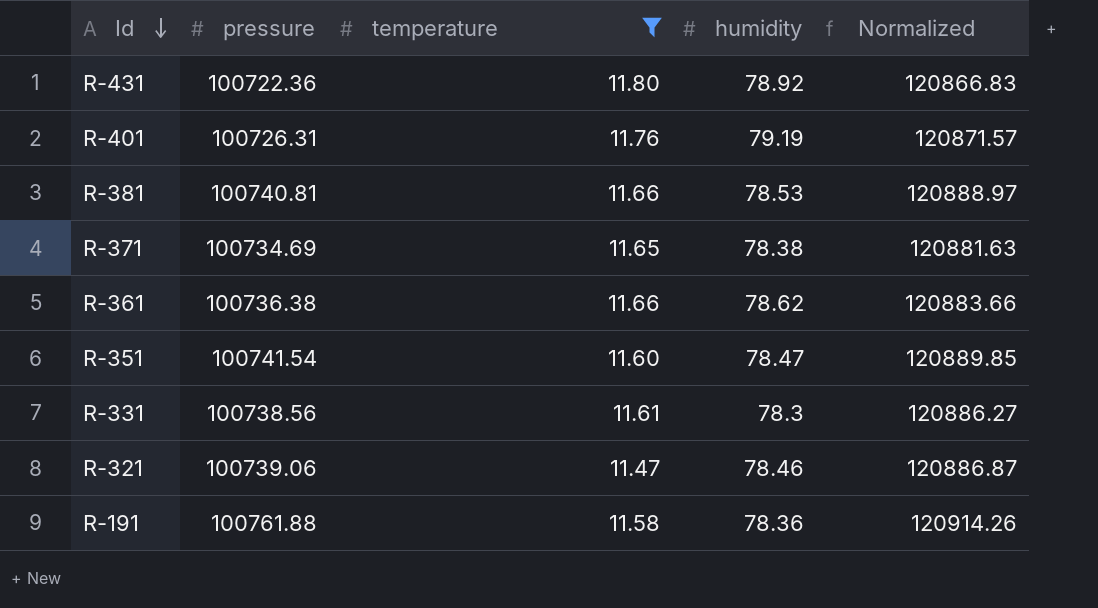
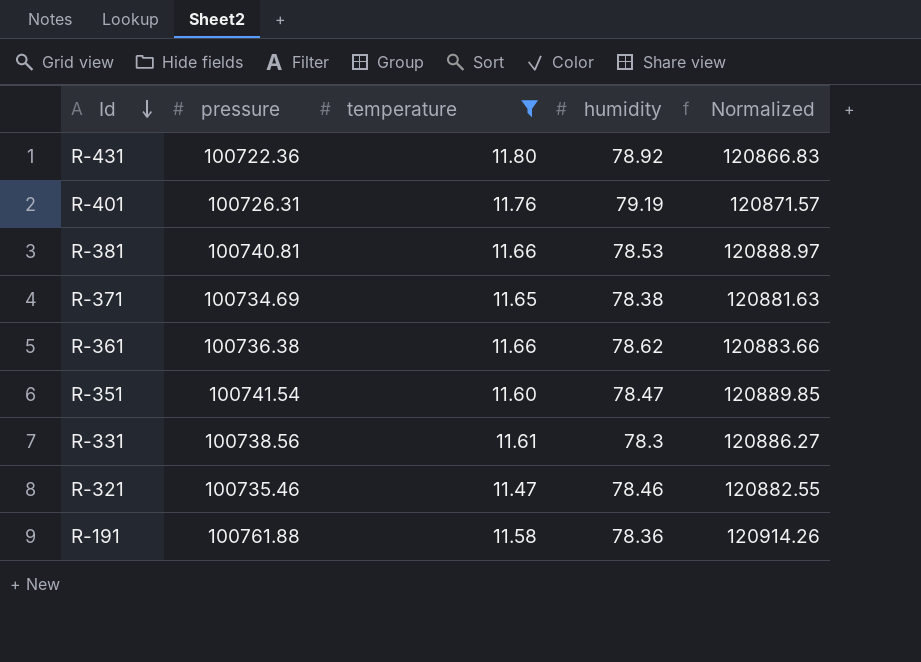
R-321 | pressure: 100739.06 -> 100735.46
R-321 | Normalized: 120886.87 -> 120882.55

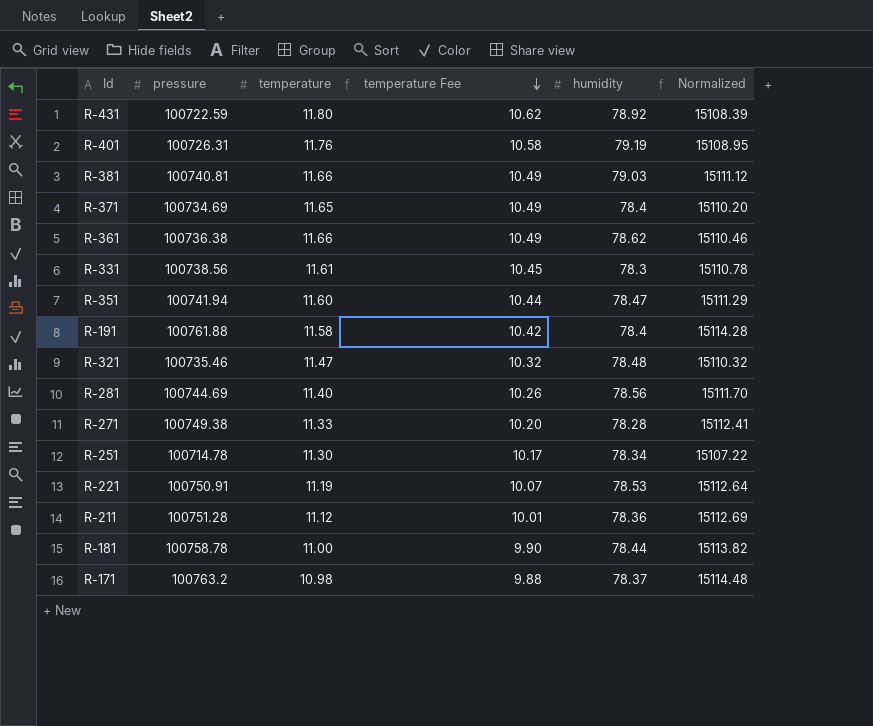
filter: temperature >= 11.47 -> none
row order: Id descending -> temperature Fee descending
column temperature Fee | formula: none -> [temperature] * 0.9
column Normalized | formula: [pressure] * 1.2 -> [pressure] * 0.15
R-431 | pressure: 100722.36 -> 100722.59
R-381 | humidity: 78.53 -> 79.03
R-371 | humidity: 78.38 -> 78.4
R-351 | pressure: 100741.54 -> 100741.94
R-191 | humidity: 78.36 -> 78.4
R-321 | humidity: 78.46 -> 78.48

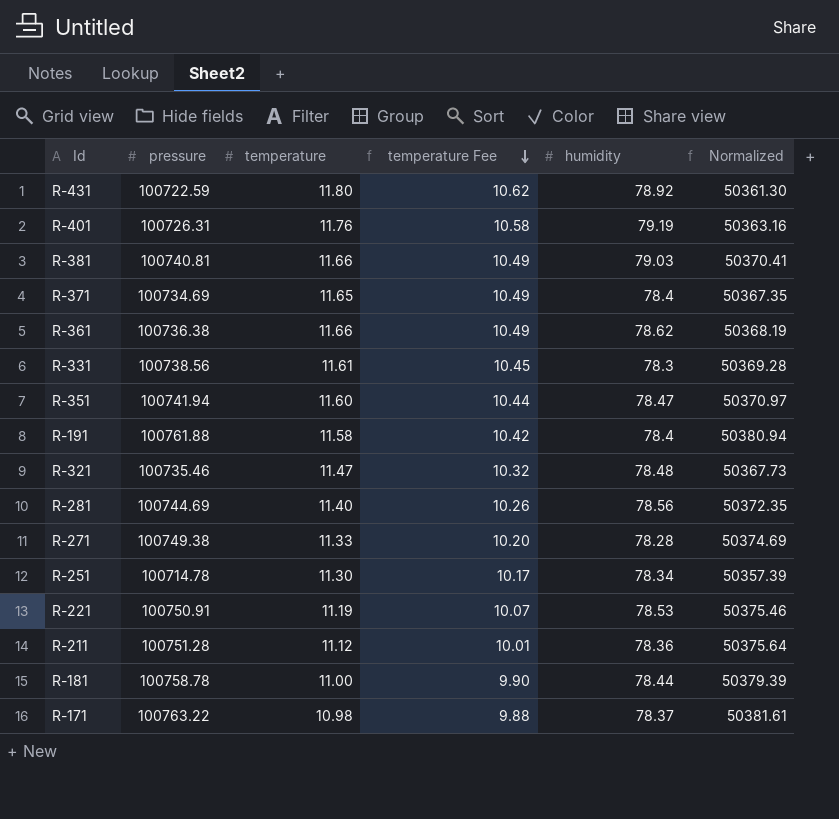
column Normalized | formula: [pressure] * 0.15 -> [pressure] * 0.5
R-171 | pressure: 100763.2 -> 100763.22

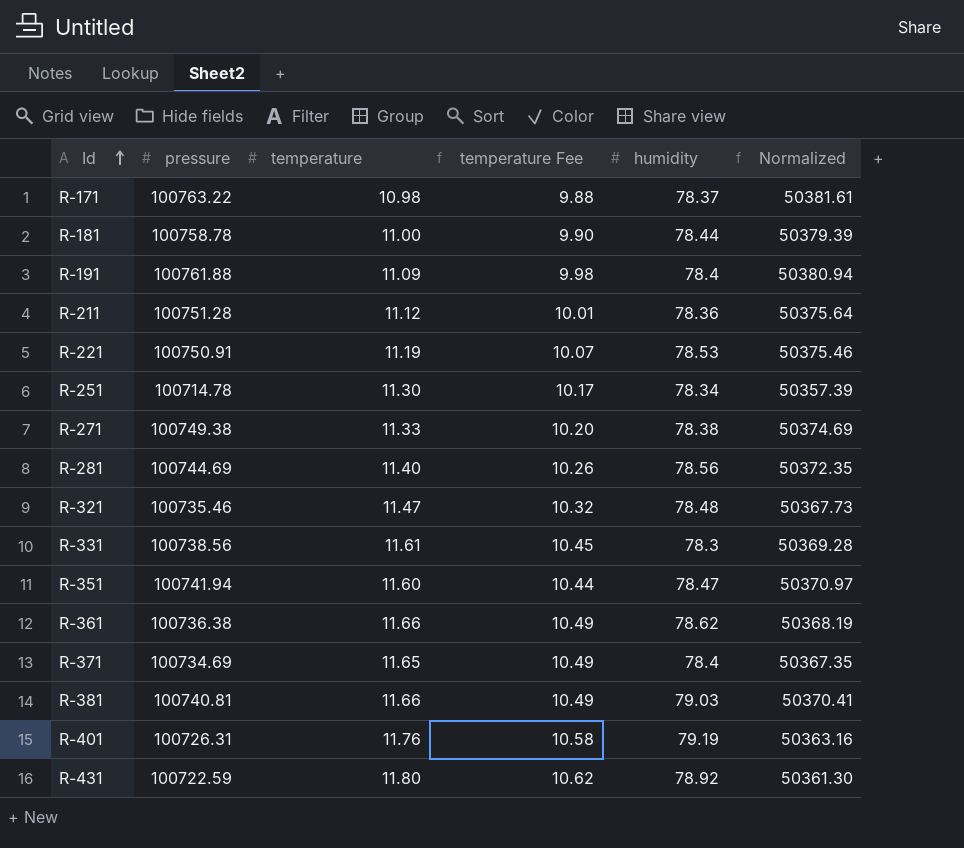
row order: temperature Fee descending -> Id ascending
R-191 | temperature: 11.58 -> 11.09
R-191 | temperature Fee: 10.42 -> 9.98
R-271 | humidity: 78.28 -> 78.38

